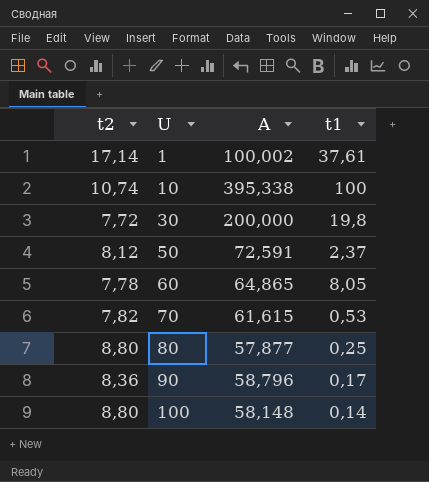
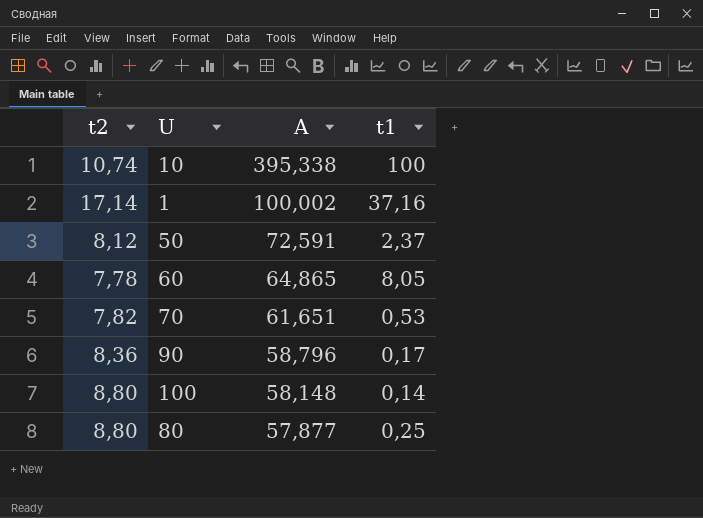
row order: U ascending -> A descending
row 30: 7,72 | 200,000 | 19,8 -> none
1 | t1: 37,61 -> 37,16
70 | A: 61,615 -> 61,651

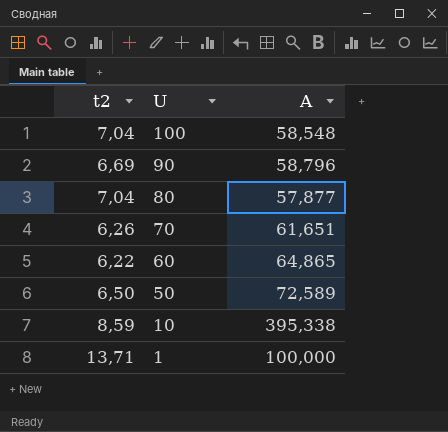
row order: A descending -> U descending
column t1 | position: 4 -> none
100 | t2: 8,80 -> 7,04
100 | A: 58,148 -> 58,548
90 | t2: 8,36 -> 6,69
80 | t2: 8,80 -> 7,04
70 | t2: 7,82 -> 6,26
60 | t2: 7,78 -> 6,22
50 | t2: 8,12 -> 6,50
50 | A: 72,591 -> 72,589
10 | t2: 10,74 -> 8,59
1 | t2: 17,14 -> 13,71
1 | A: 100,002 -> 100,000

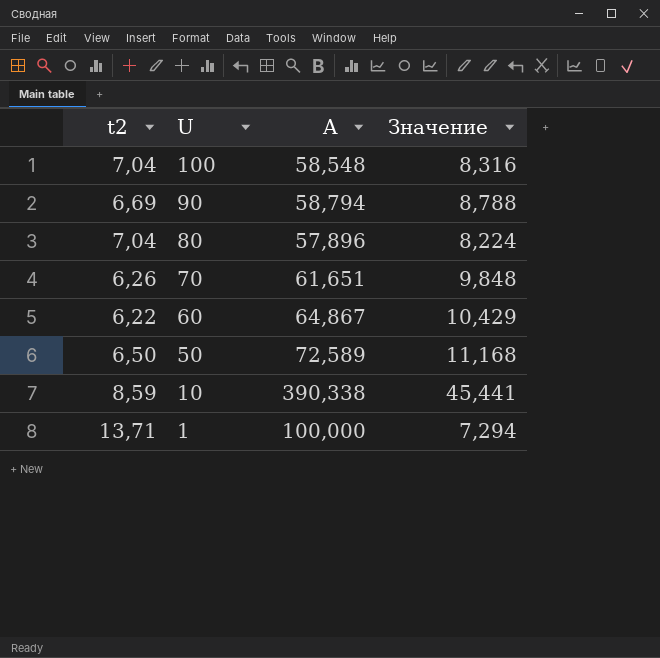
column Значение | formula: none -> [A] / [t2]
90 | A: 58,796 -> 58,794
80 | A: 57,877 -> 57,896
60 | A: 64,865 -> 64,867
10 | A: 395,338 -> 390,338

